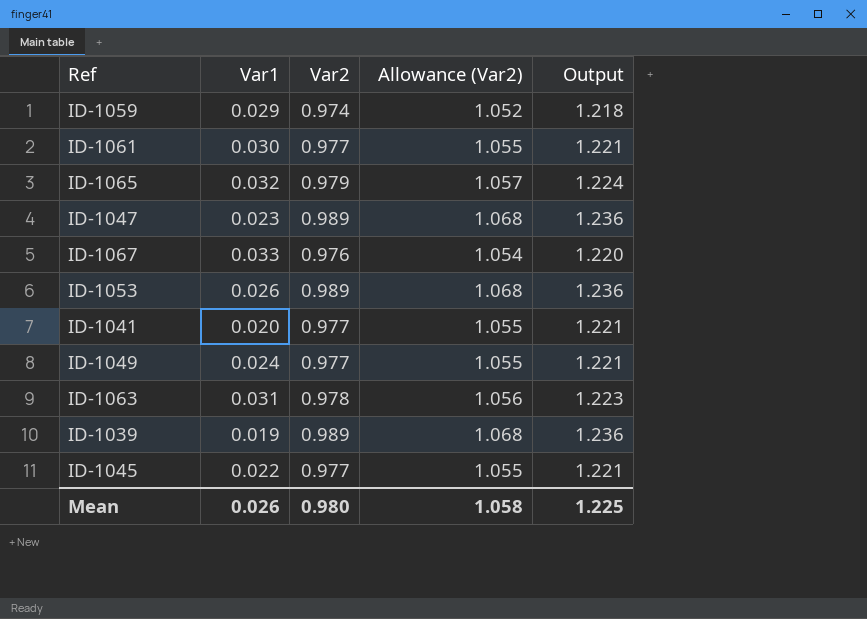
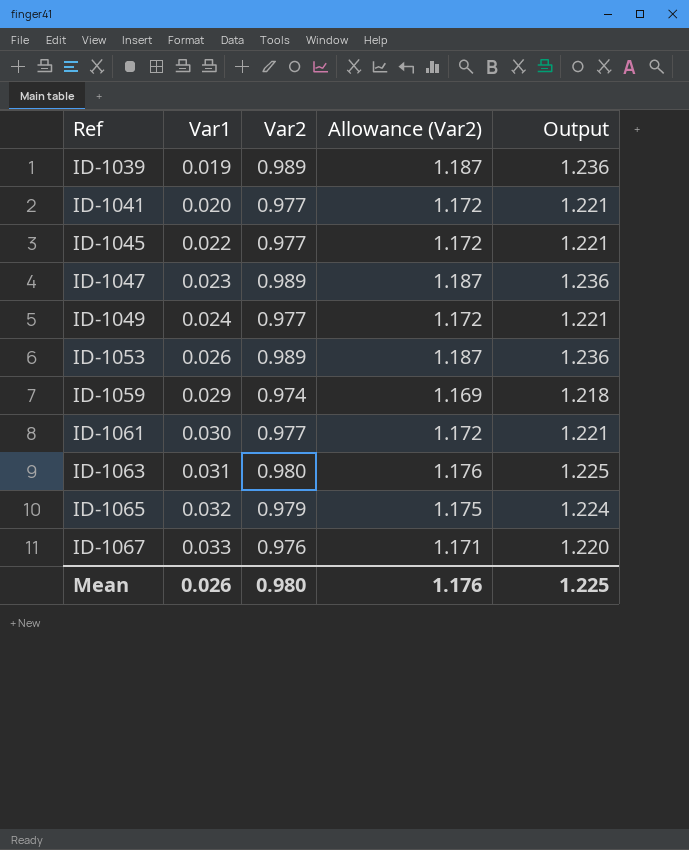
row order: none -> Ref ascending
column Allowance (Var2) | formula: [Var2] * 1.08 -> [Var2] * 1.2
ID-1063 | Var2: 0.978 -> 0.980
ID-1063 | Output: 1.223 -> 1.225
Mean | Allowance (Var2): 1.058 -> 1.176

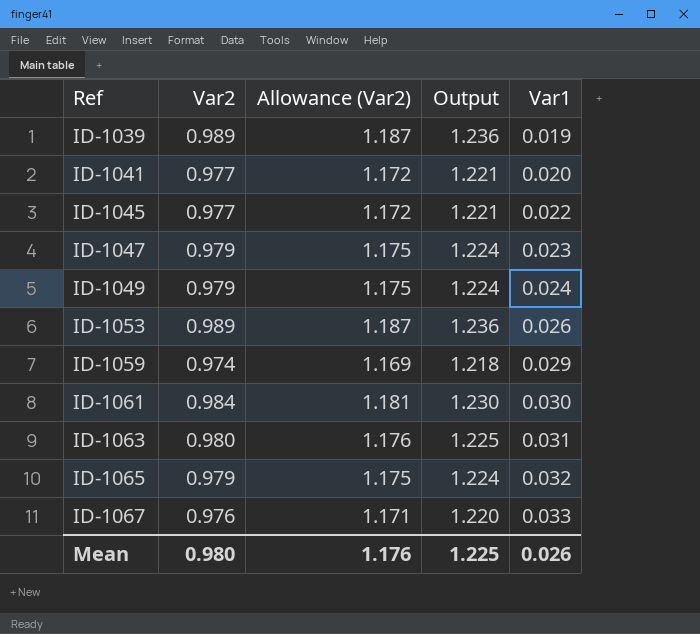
column Var1 | position: 2 -> 5
ID-1047 | Var2: 0.989 -> 0.979
ID-1047 | Allowance (Var2): 1.187 -> 1.175
ID-1047 | Output: 1.236 -> 1.224
ID-1049 | Var2: 0.977 -> 0.979
ID-1049 | Allowance (Var2): 1.172 -> 1.175
ID-1049 | Output: 1.221 -> 1.224
ID-1061 | Var2: 0.977 -> 0.984
ID-1061 | Allowance (Var2): 1.172 -> 1.181
ID-1061 | Output: 1.221 -> 1.230

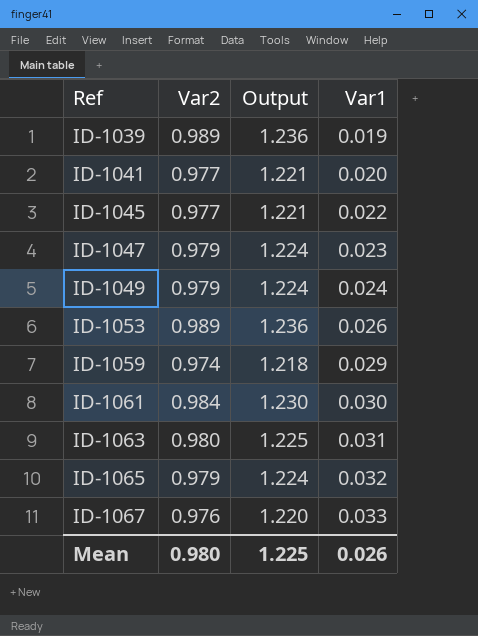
column Allowance (Var2) | formula: [Var2] * 1.2 -> none

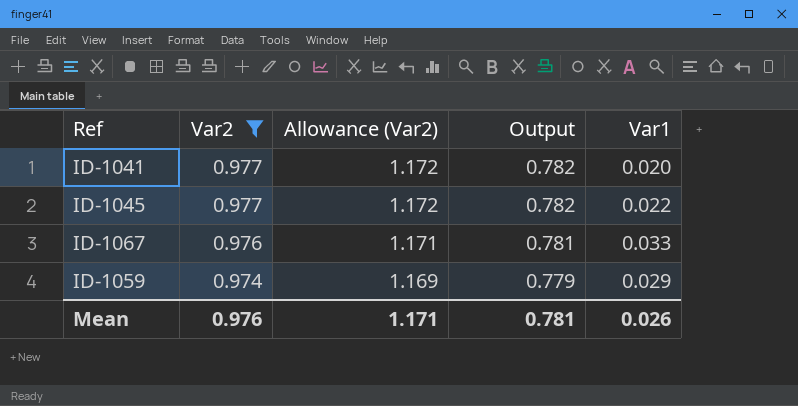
filter: none -> Var2 <= 0.977
row order: Ref ascending -> Var2 descending
column Allowance (Var2) | formula: none -> [Var2] * 1.2
column Output | formula: [Var2] * 1.25 -> [Var2] * 0.8
Mean | Var2: 0.980 -> 0.976
Mean | Output: 1.225 -> 0.781

